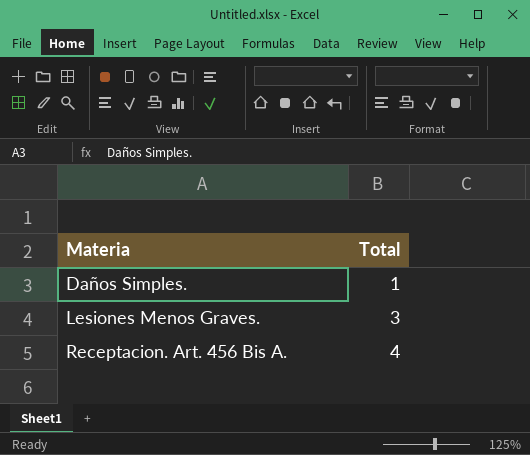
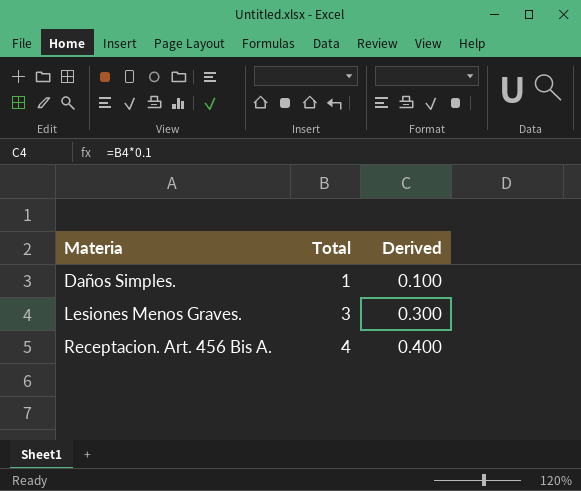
column Derived | formula: none -> [Total] * 0.1

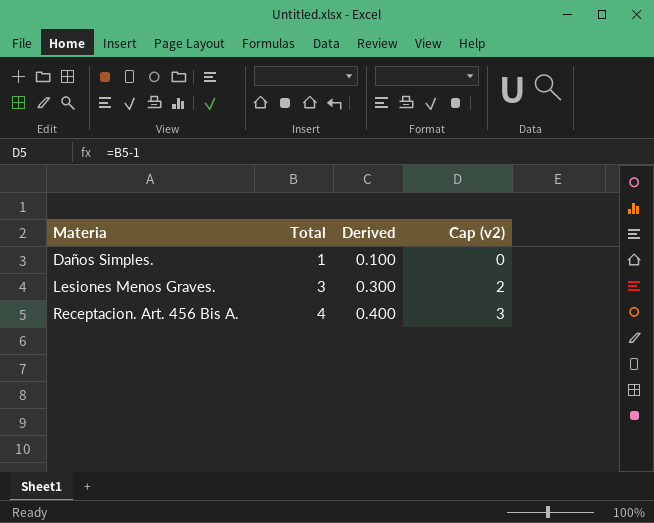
column Cap (v2) | formula: none -> [Total] - 1

